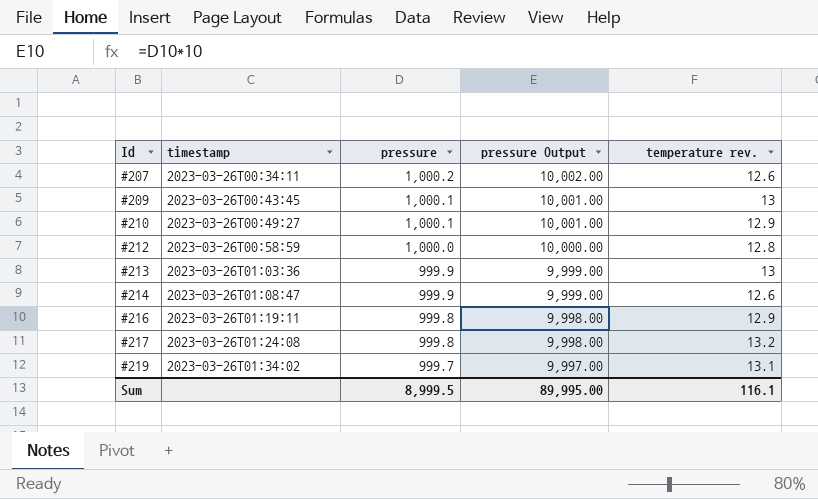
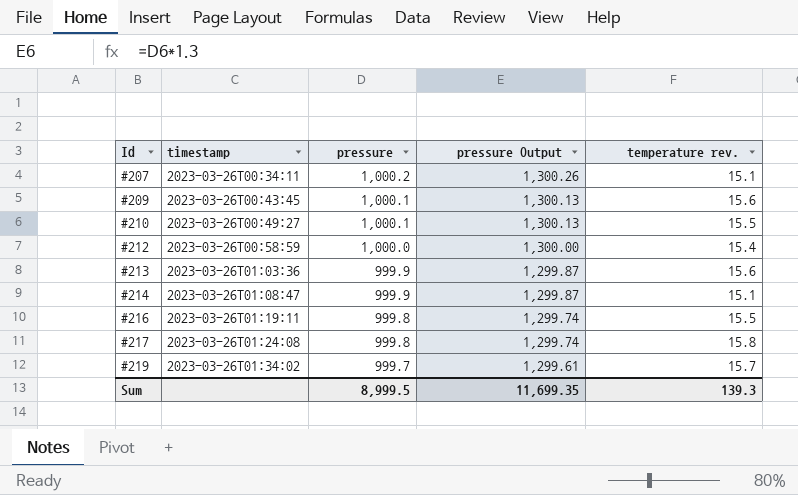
column pressure Output | formula: [pressure] * 10 -> [pressure] * 1.3
#207 | temperature rev.: 12.6 -> 15.1
#209 | temperature rev.: 13 -> 15.6
#210 | temperature rev.: 12.9 -> 15.5
#212 | temperature rev.: 12.8 -> 15.4
#213 | temperature rev.: 13 -> 15.6
#214 | temperature rev.: 12.6 -> 15.1
#216 | temperature rev.: 12.9 -> 15.5
#217 | temperature rev.: 13.2 -> 15.8
#219 | temperature rev.: 13.1 -> 15.7
Sum | pressure Output: 89,995.00 -> 11,699.35
Sum | temperature rev.: 116.1 -> 139.3

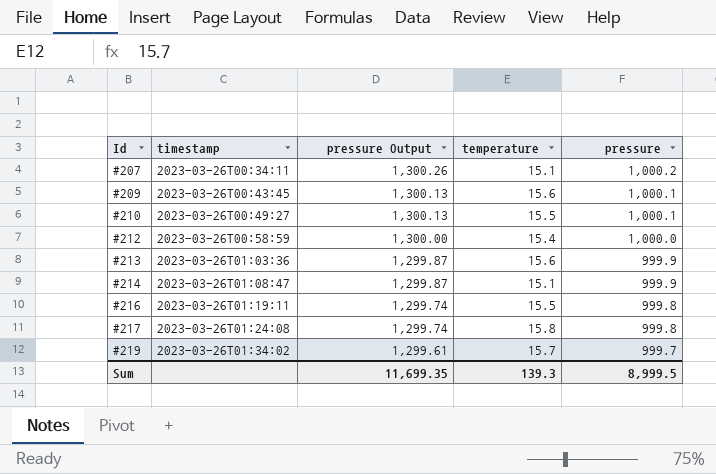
column name: temperature rev. -> temperature
column pressure | position: 3 -> 5

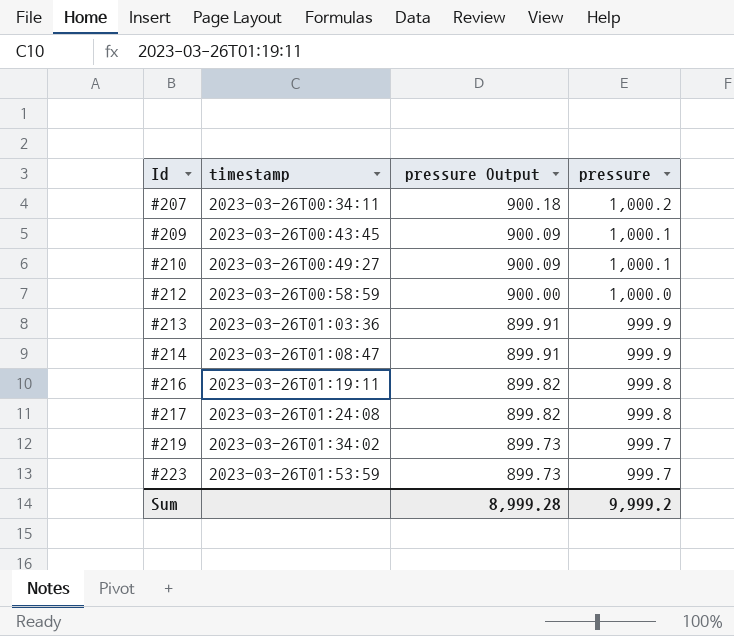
column temperature | position: 4 -> none
column pressure Output | formula: [pressure] * 1.3 -> [pressure] * 0.9
row #223: none -> 2023-03-26T01:53:59 | 899.73 | 999.7
Sum | pressure Output: 11,699.35 -> 8,999.28
Sum | pressure: 8,999.5 -> 9,999.2

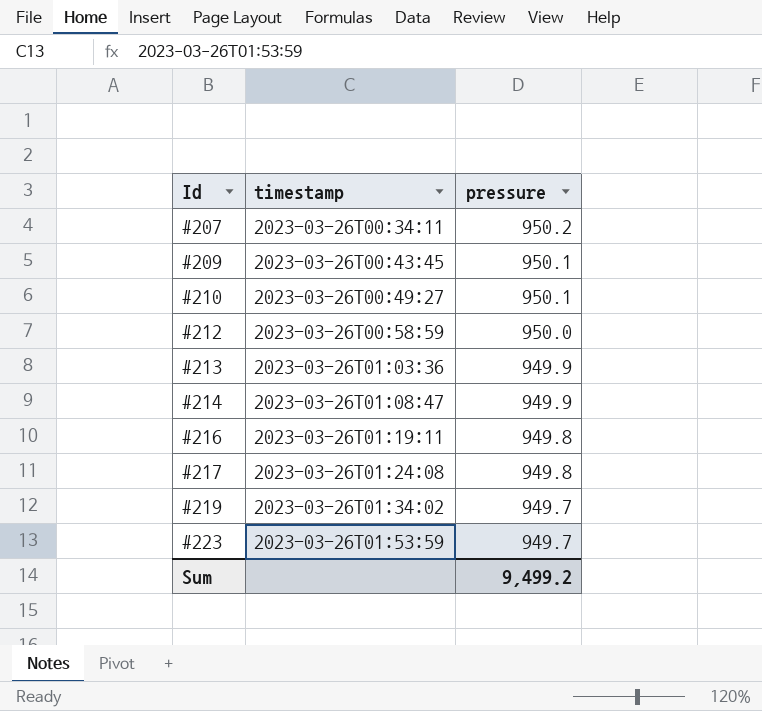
column pressure Output | formula: [pressure] * 0.9 -> none
#207 | pressure: 1,000.2 -> 950.2
#209 | pressure: 1,000.1 -> 950.1
#210 | pressure: 1,000.1 -> 950.1
#212 | pressure: 1,000.0 -> 950.0
#213 | pressure: 999.9 -> 949.9
#214 | pressure: 999.9 -> 949.9
#216 | pressure: 999.8 -> 949.8
#217 | pressure: 999.8 -> 949.8
#219 | pressure: 999.7 -> 949.7
#223 | pressure: 999.7 -> 949.7
Sum | pressure: 9,999.2 -> 9,499.2

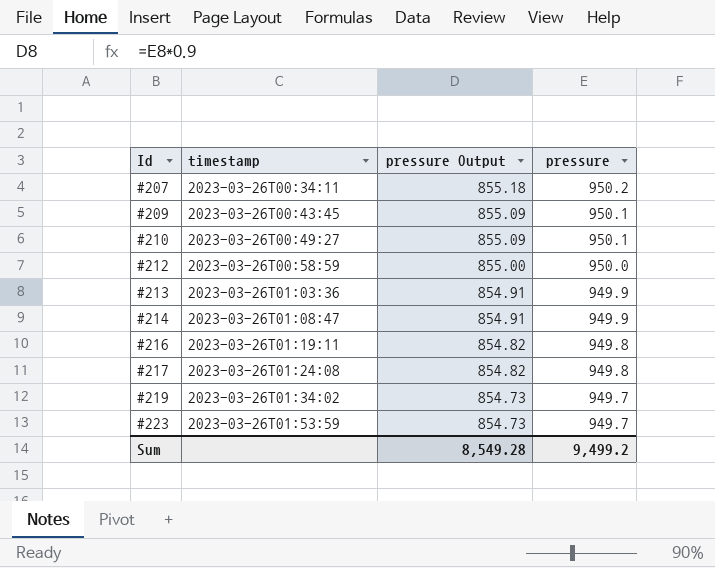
column pressure Output | formula: none -> [pressure] * 0.9

